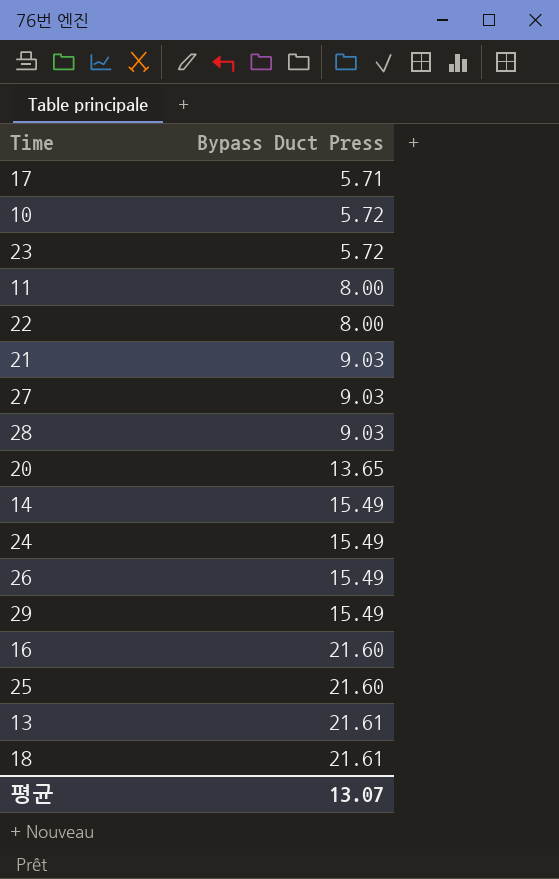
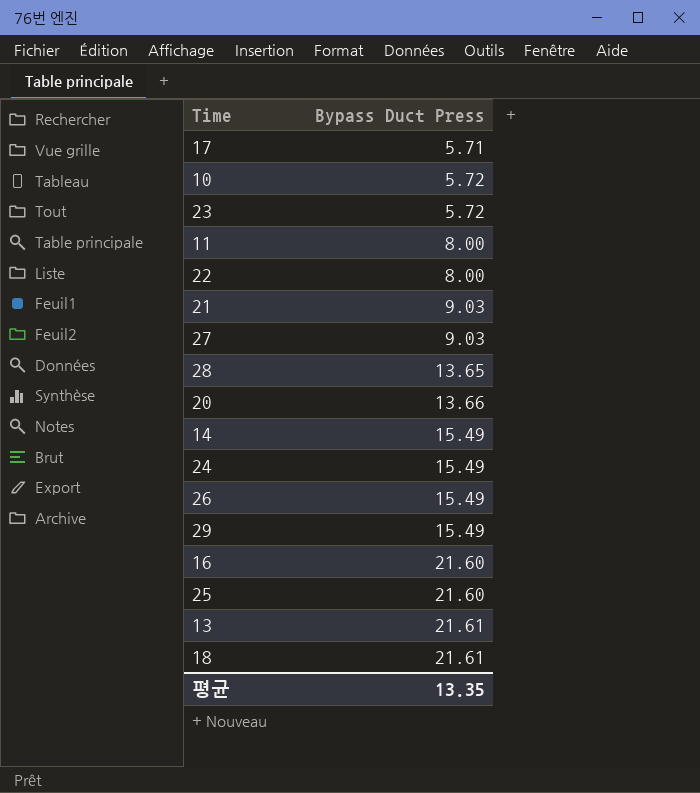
28 | Bypass Duct Press: 9.03 -> 13.65
20 | Bypass Duct Press: 13.65 -> 13.66
평균 | Bypass Duct Press: 13.07 -> 13.35

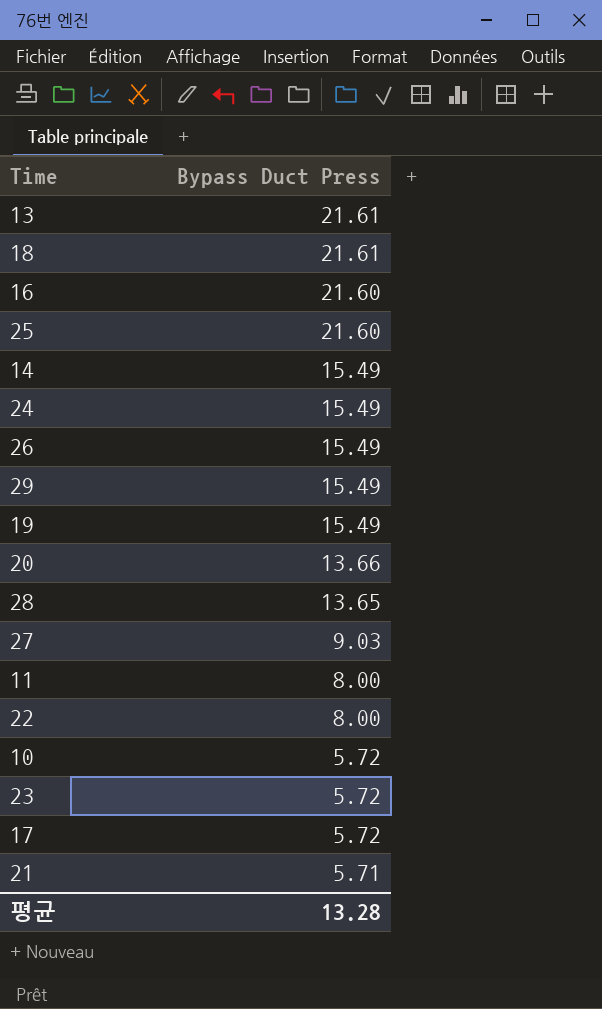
row order: Bypass Duct Press ascending -> Bypass Duct Press descending
row 19: none -> 15.49
17 | Bypass Duct Press: 5.71 -> 5.72
21 | Bypass Duct Press: 9.03 -> 5.71
평균 | Bypass Duct Press: 13.35 -> 13.28

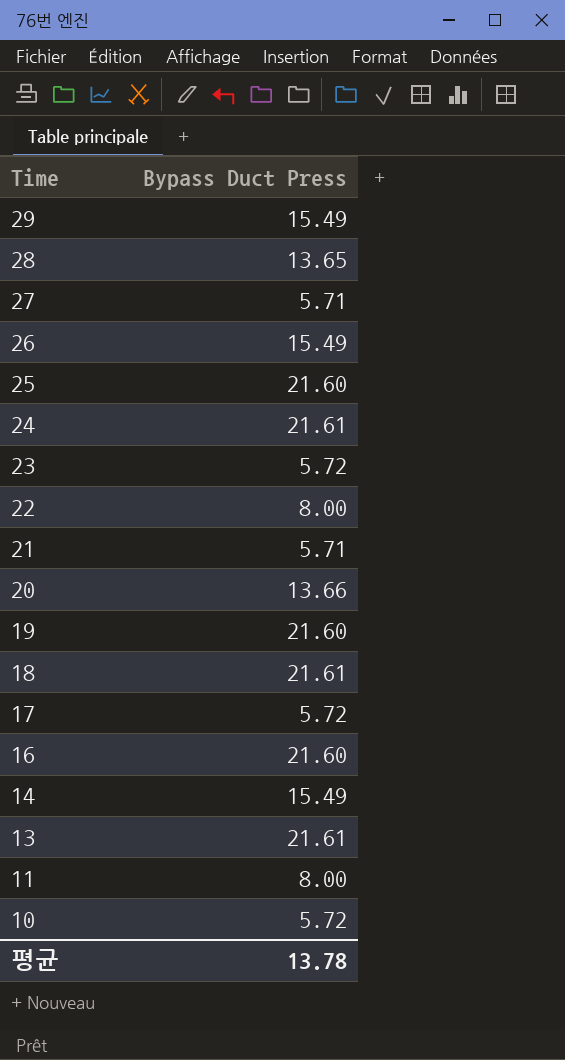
row order: Bypass Duct Press descending -> Time descending
27 | Bypass Duct Press: 9.03 -> 5.71
24 | Bypass Duct Press: 15.49 -> 21.61
19 | Bypass Duct Press: 15.49 -> 21.60
평균 | Bypass Duct Press: 13.28 -> 13.78

